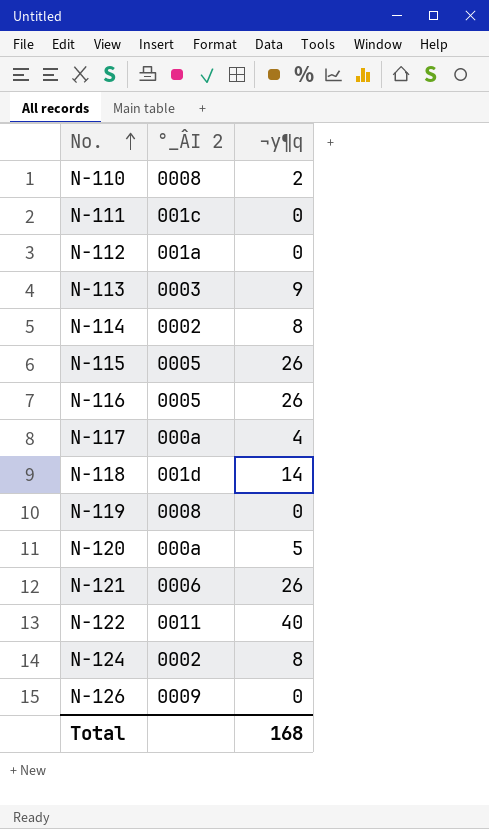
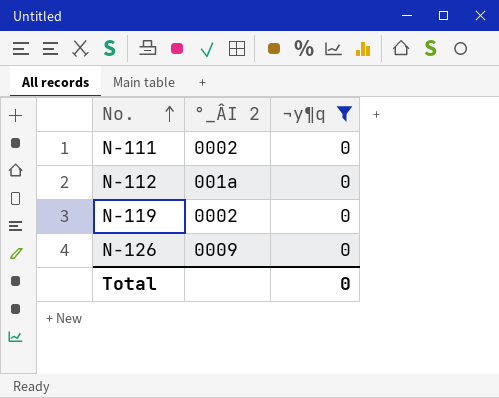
filter: none -> ¬y¶q = 0
N-111 | °_ÂI 2: 001c -> 0002
N-119 | °_ÂI 2: 0008 -> 0002
Total | ¬y¶q: 168 -> 0

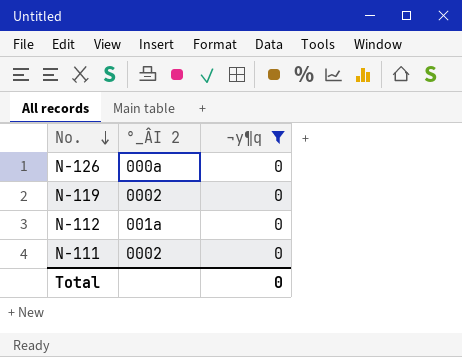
row order: No. ascending -> No. descending
N-126 | °_ÂI 2: 0009 -> 000a

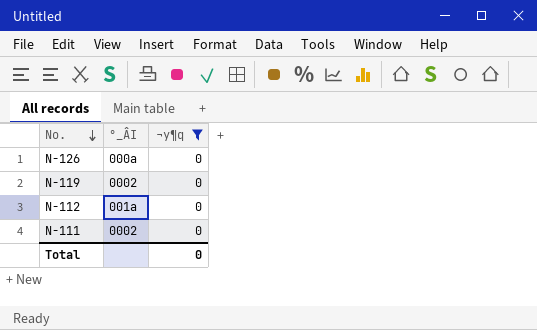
column name: °_ÂI 2 -> °_ÂI

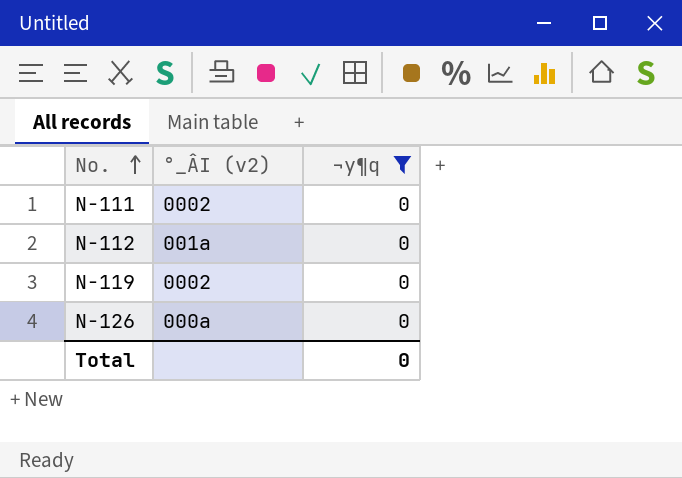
row order: No. descending -> No. ascending
column name: °_ÂI -> °_ÂI (v2)

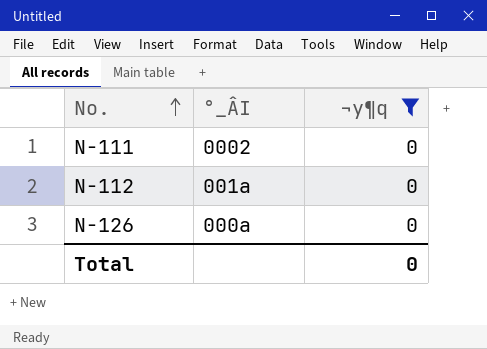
column name: °_ÂI (v2) -> °_ÂI
row N-119: 0002 | 0 -> none

